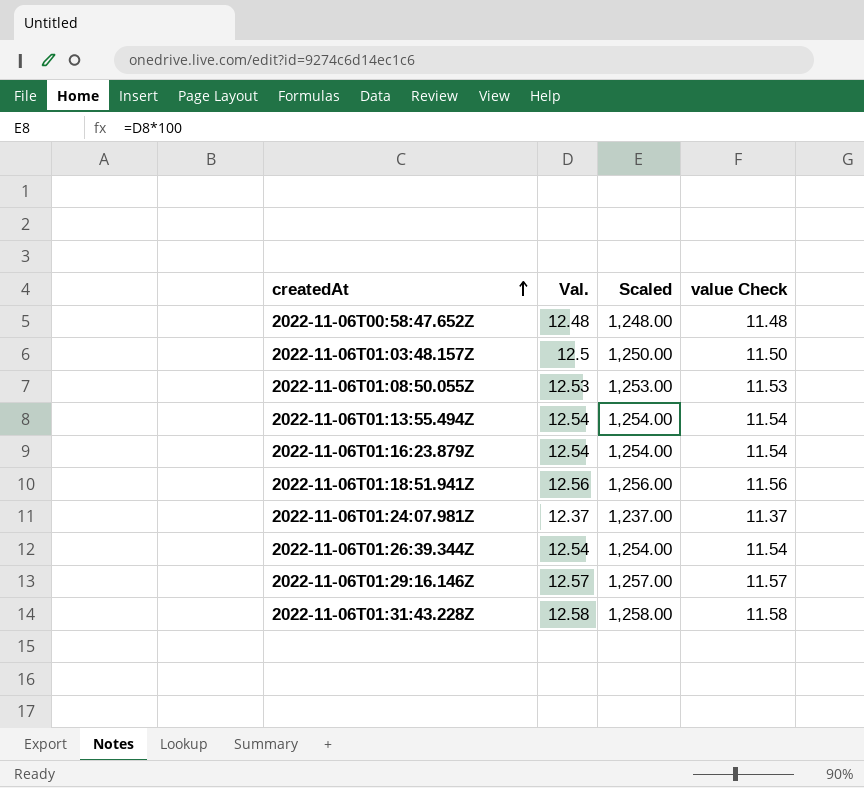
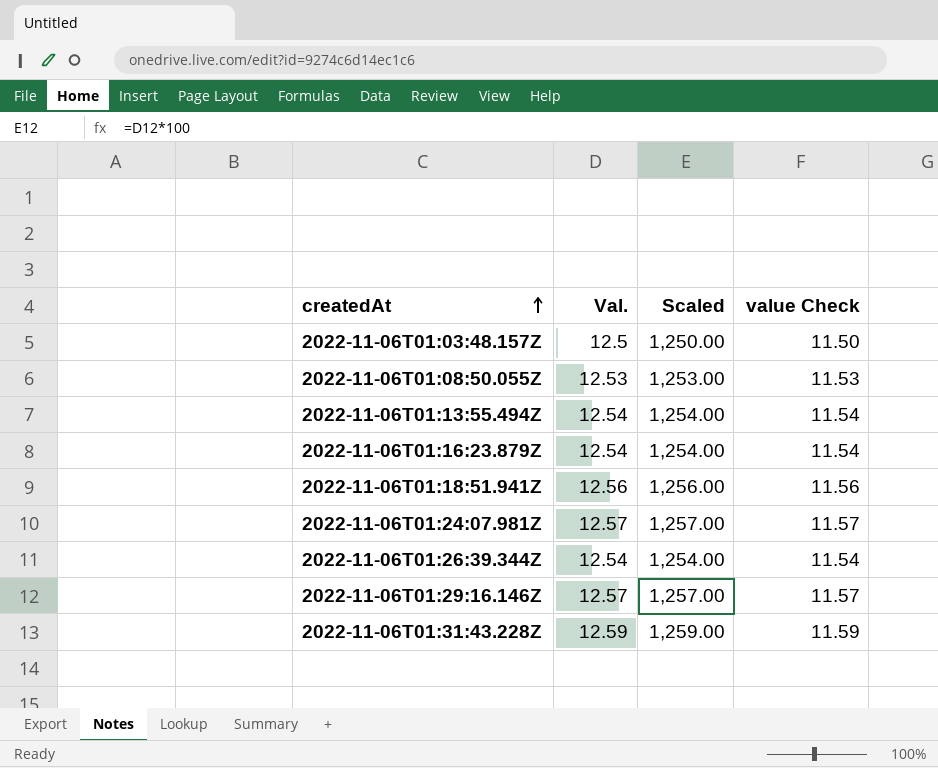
row 2022-11-06T00:58:47.652Z: 12.48 | 1,248.00 | 11.48 -> none
2022-11-06T01:24:07.981Z | Val.: 12.37 -> 12.57
2022-11-06T01:24:07.981Z | Scaled: 1,237.00 -> 1,257.00
2022-11-06T01:24:07.981Z | value Check: 11.37 -> 11.57
2022-11-06T01:31:43.228Z | Val.: 12.58 -> 12.59
2022-11-06T01:31:43.228Z | Scaled: 1,258.00 -> 1,259.00
2022-11-06T01:31:43.228Z | value Check: 11.58 -> 11.59

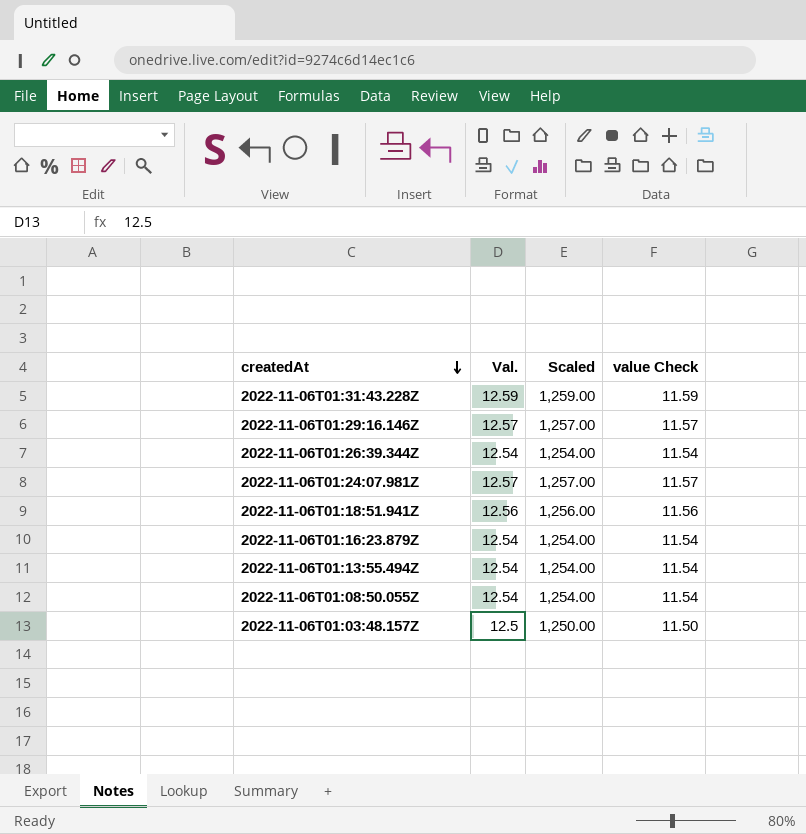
row order: createdAt ascending -> createdAt descending
2022-11-06T01:08:50.055Z | Val.: 12.53 -> 12.54
2022-11-06T01:08:50.055Z | Scaled: 1,253.00 -> 1,254.00
2022-11-06T01:08:50.055Z | value Check: 11.53 -> 11.54

